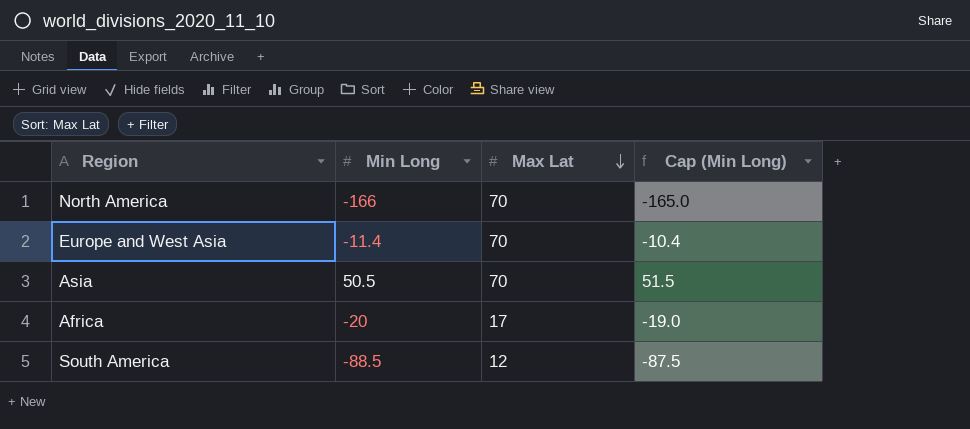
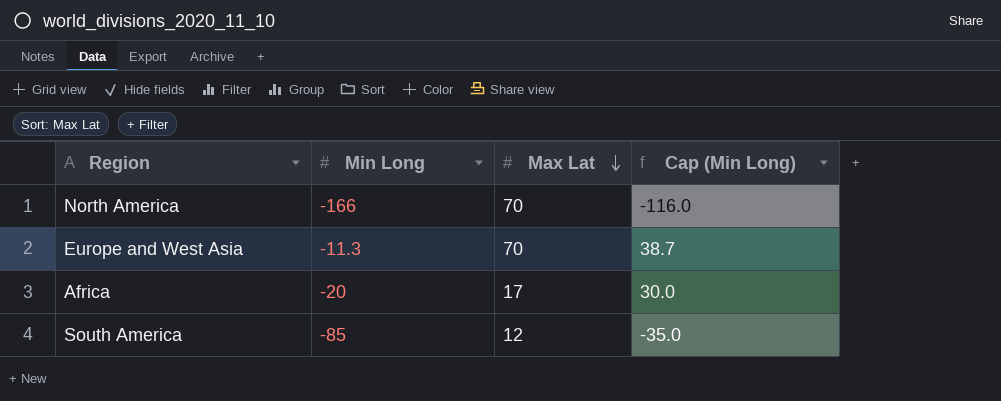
column Cap (Min Long) | formula: [Min Long] + 1 -> [Min Long] + 50
row Asia: 50.5 | 70 | 51.5 -> none
Europe and West Asia | Min Long: -11.4 -> -11.3
South America | Min Long: -88.5 -> -85

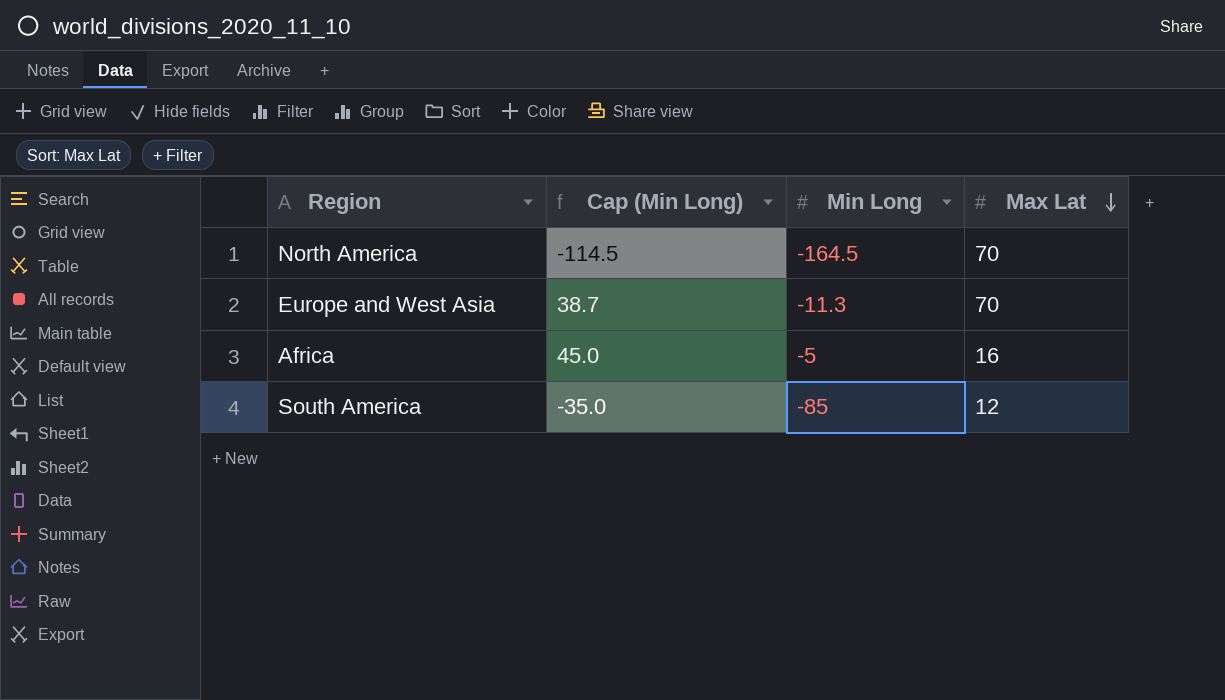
column Cap (Min Long) | position: 4 -> 2
North America | Cap (Min Long): -116.0 -> -114.5
North America | Min Long: -166 -> -164.5
Africa | Cap (Min Long): 30.0 -> 45.0
Africa | Min Long: -20 -> -5
Africa | Max Lat: 17 -> 16

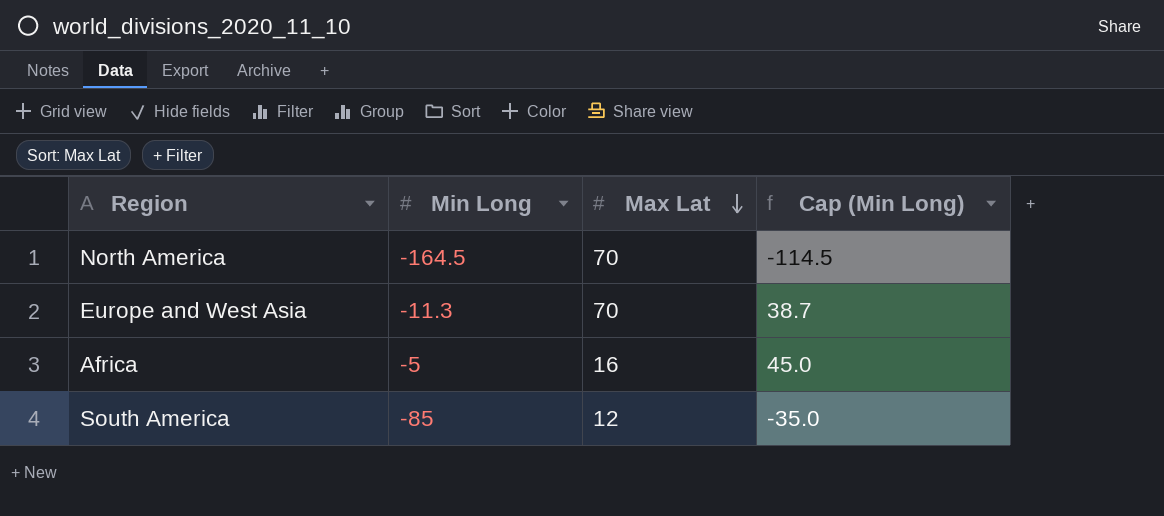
column Cap (Min Long) | position: 2 -> 4

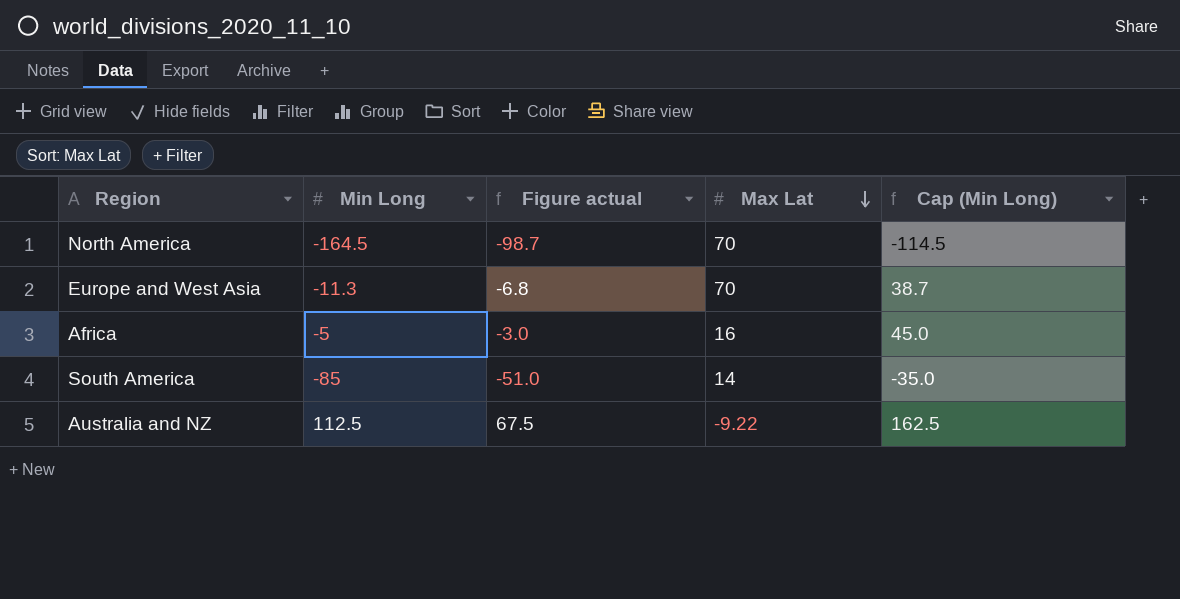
column Figure actual | formula: none -> [Min Long] * 0.6
South America | Max Lat: 12 -> 14
row Australia and NZ: none -> 112.5 | 67.5 | -9.22 | 162.5

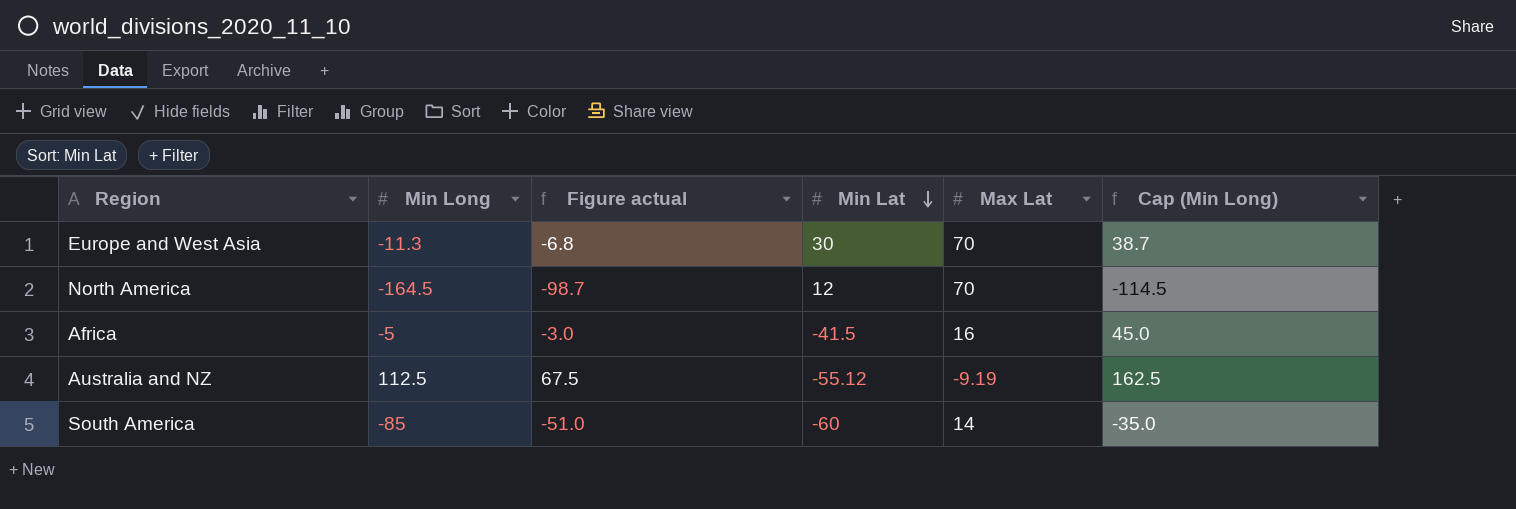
row order: Max Lat descending -> Min Lat descending
column Min Lat | position: none -> 4
Australia and NZ | Max Lat: -9.22 -> -9.19

